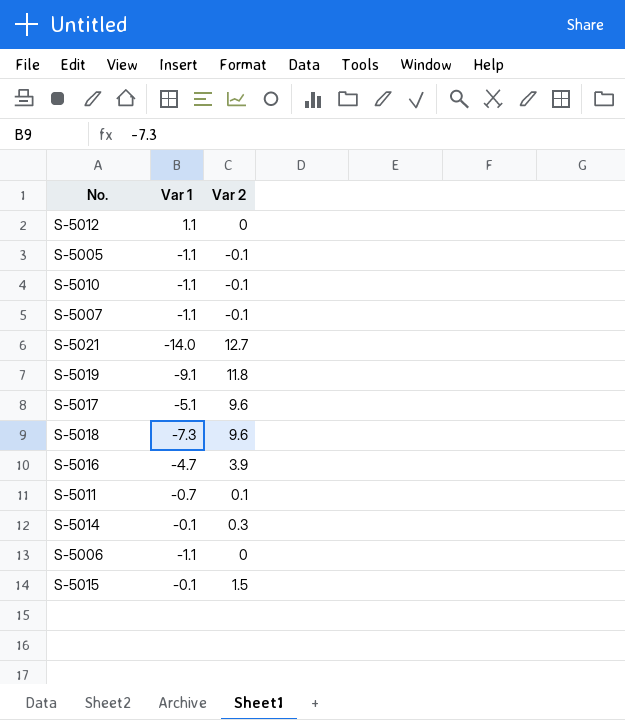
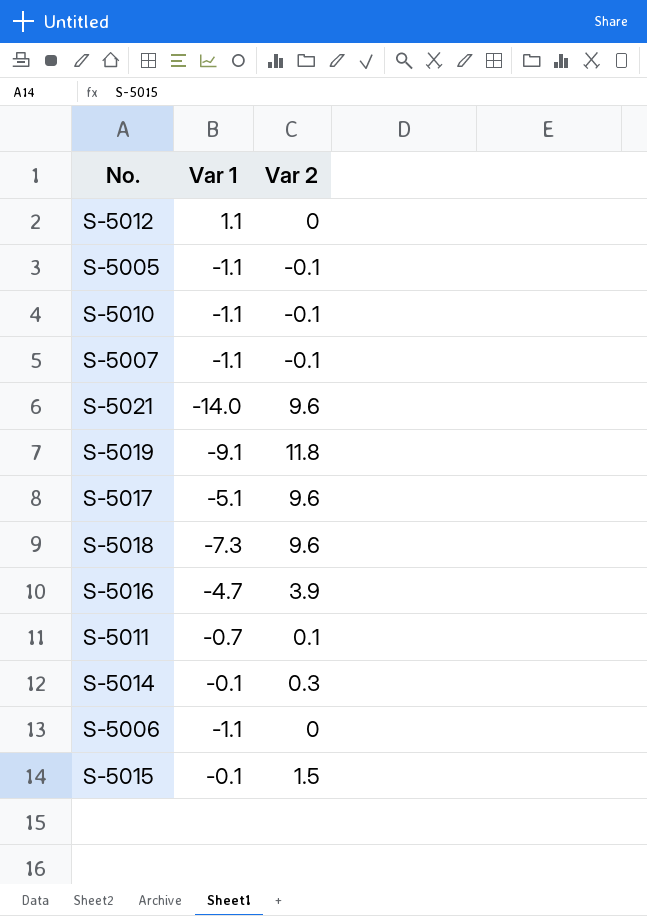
S-5021 | Var 2: 12.7 -> 9.6

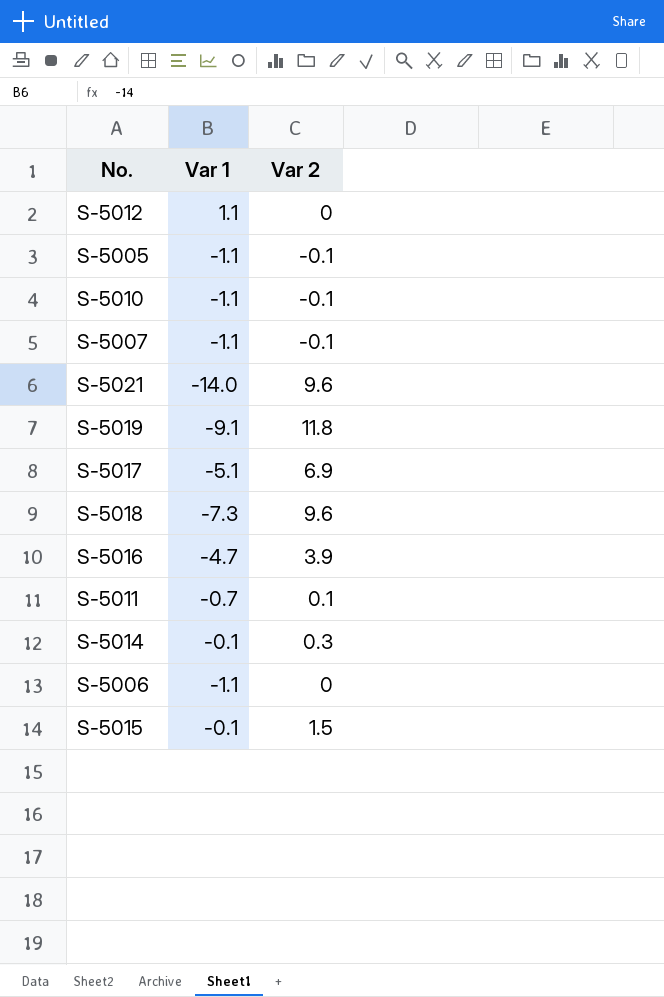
S-5017 | Var 2: 9.6 -> 6.9

